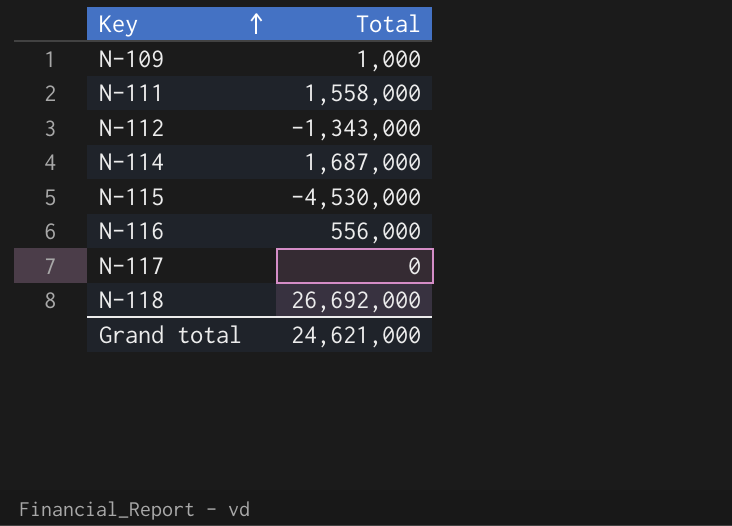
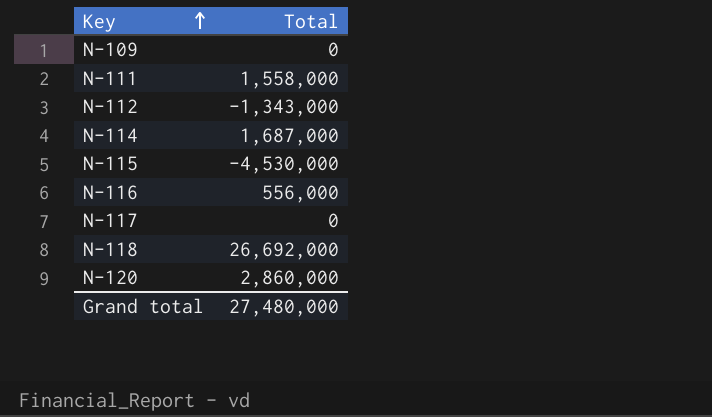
N-109 | Total: 1,000 -> 0
row N-120: none -> 2,860,000
Grand total | Total: 24,621,000 -> 27,480,000

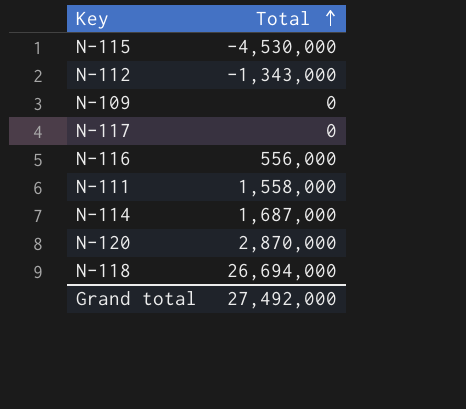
row order: Key ascending -> Total ascending
N-120 | Total: 2,860,000 -> 2,870,000
N-118 | Total: 26,692,000 -> 26,694,000
Grand total | Total: 27,480,000 -> 27,492,000

